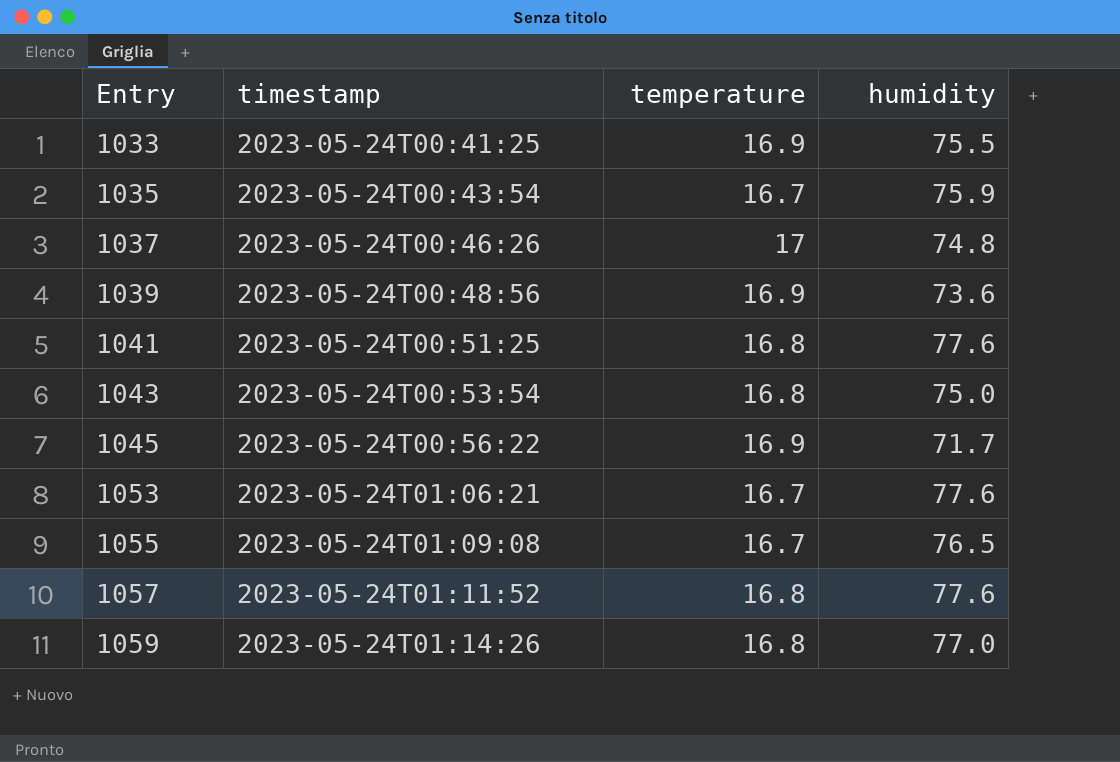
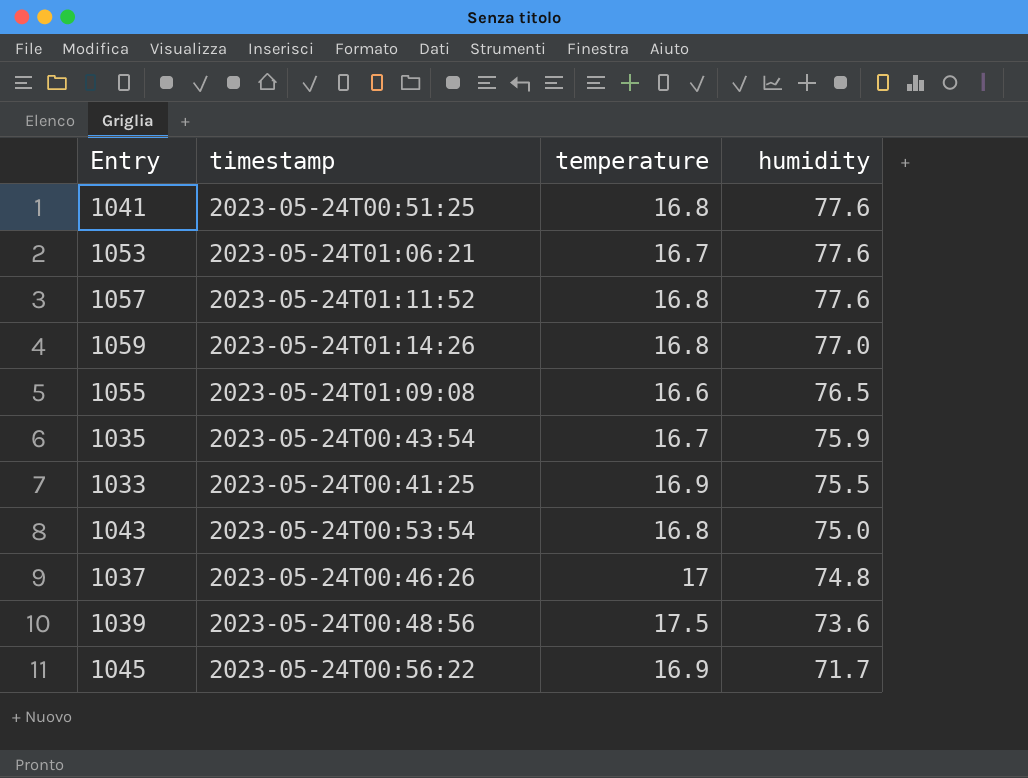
row order: Entry ascending -> humidity descending
1055 | temperature: 16.7 -> 16.6
1039 | temperature: 16.9 -> 17.5

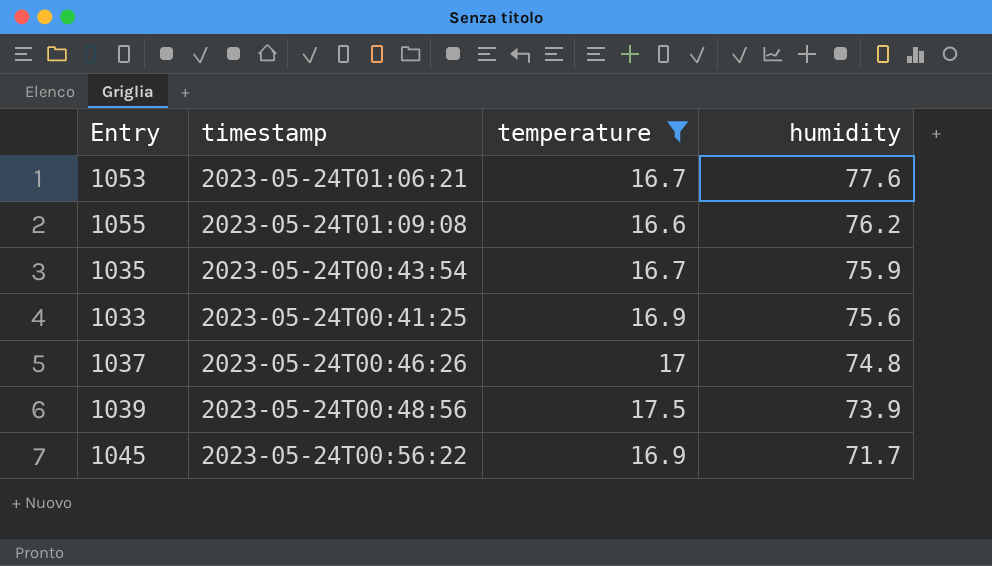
filter: none -> temperature != 16.8
1055 | humidity: 76.5 -> 76.2
1033 | humidity: 75.5 -> 75.6
1039 | humidity: 73.6 -> 73.9

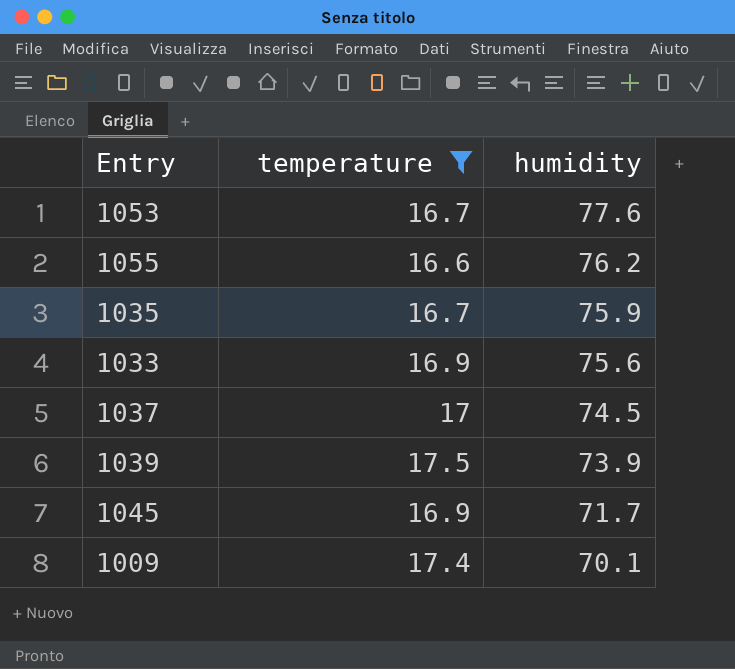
column timestamp | position: 2 -> none
1037 | humidity: 74.8 -> 74.5
row 1009: none -> 17.4 | 70.1

